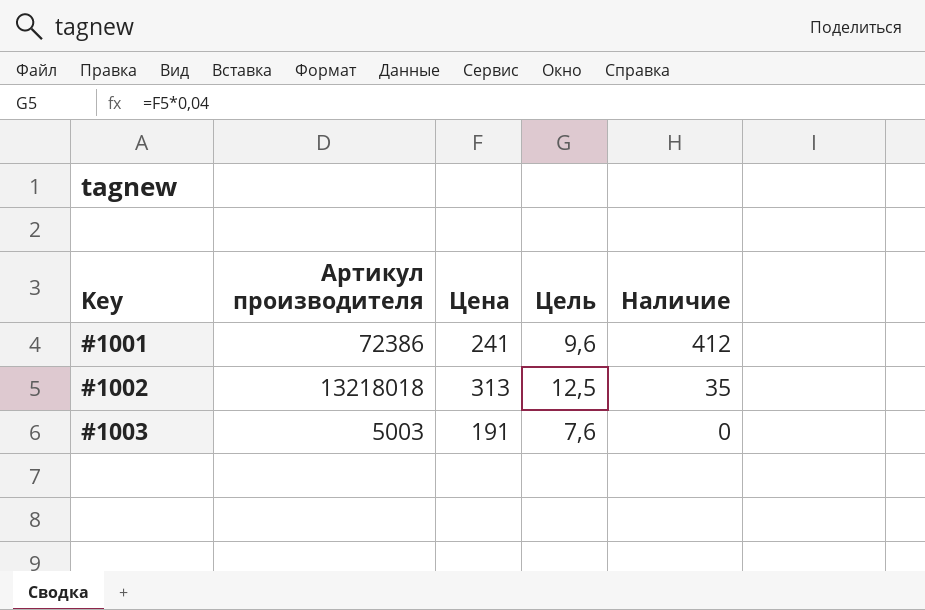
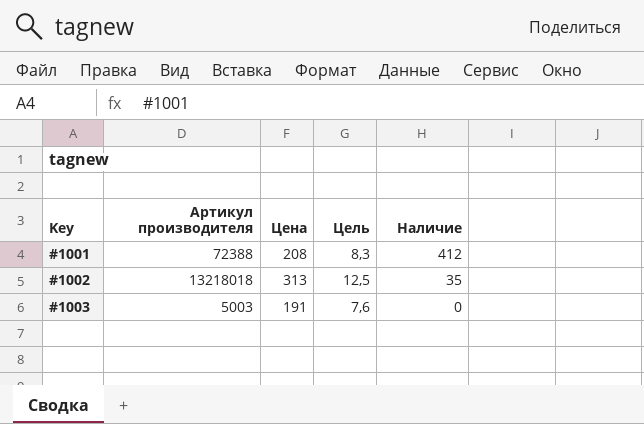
#1001 | Артикул производителя: 72386 -> 72388
#1001 | Цена: 241 -> 208
#1001 | Цель: 9,6 -> 8,3

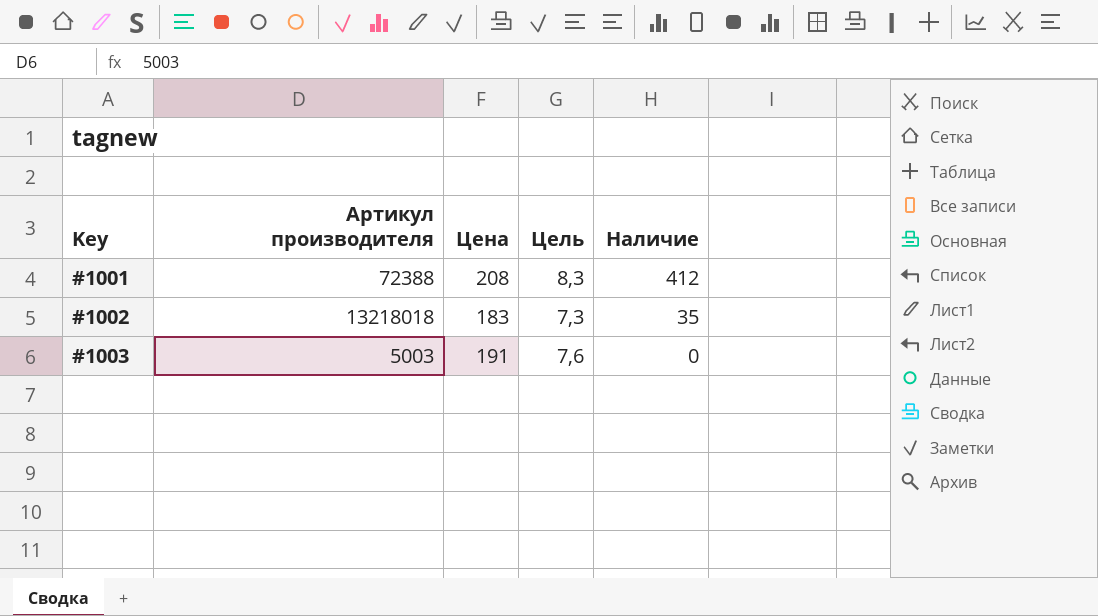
#1002 | Цена: 313 -> 183
#1002 | Цель: 12,5 -> 7,3

